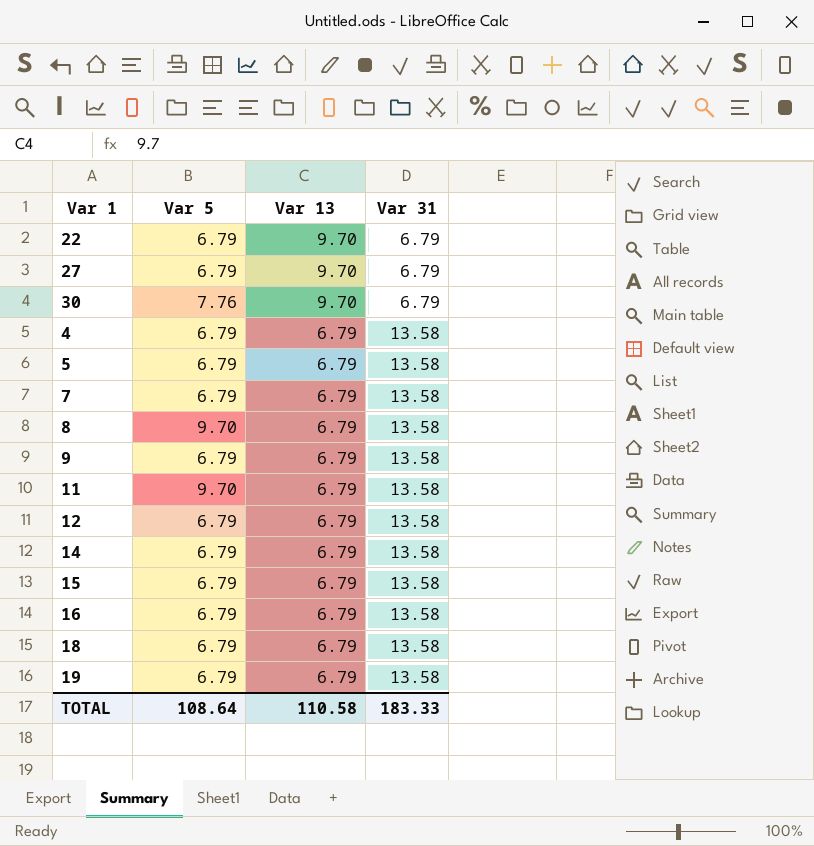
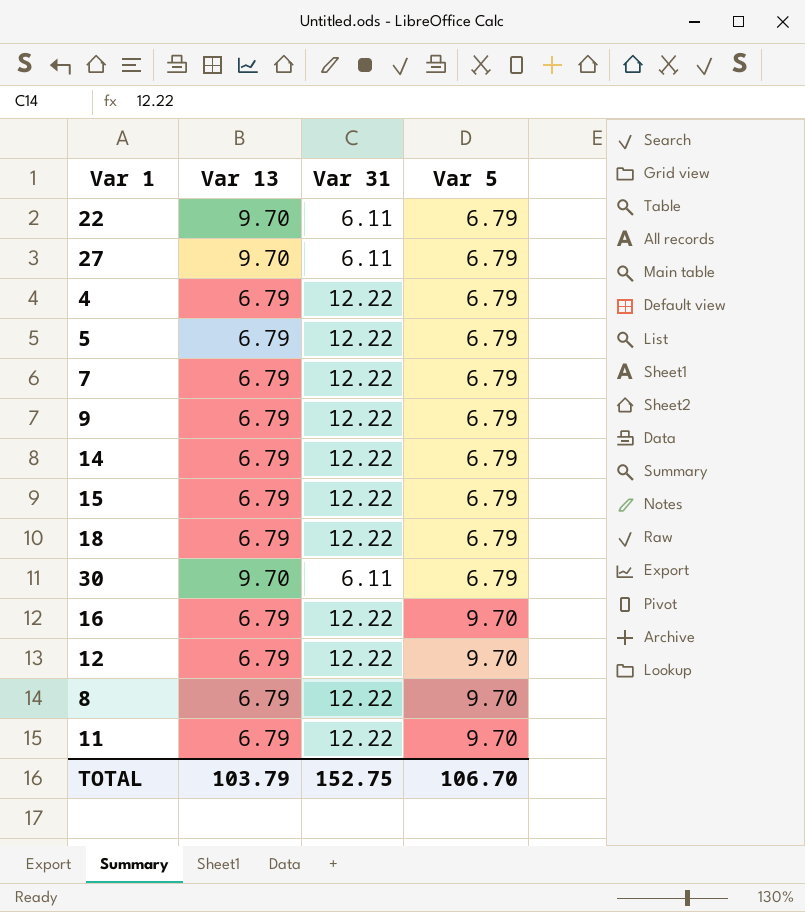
row order: Var 13 descending -> Var 5 ascending
column Var 5 | position: 2 -> 4
row 19: 6.79 | 6.79 | 13.58 -> none
22 | Var 31: 6.79 -> 6.11
27 | Var 31: 6.79 -> 6.11
4 | Var 31: 13.58 -> 12.22
5 | Var 31: 13.58 -> 12.22
7 | Var 31: 13.58 -> 12.22
9 | Var 31: 13.58 -> 12.22
14 | Var 31: 13.58 -> 12.22
15 | Var 31: 13.58 -> 12.22
18 | Var 31: 13.58 -> 12.22
30 | Var 31: 6.79 -> 6.11
30 | Var 5: 7.76 -> 6.79
16 | Var 31: 13.58 -> 12.22
16 | Var 5: 6.79 -> 9.70
12 | Var 31: 13.58 -> 12.22
12 | Var 5: 6.79 -> 9.70
8 | Var 31: 13.58 -> 12.22
11 | Var 31: 13.58 -> 12.22
TOTAL | Var 13: 110.58 -> 103.79
TOTAL | Var 31: 183.33 -> 152.75
TOTAL | Var 5: 108.64 -> 106.70

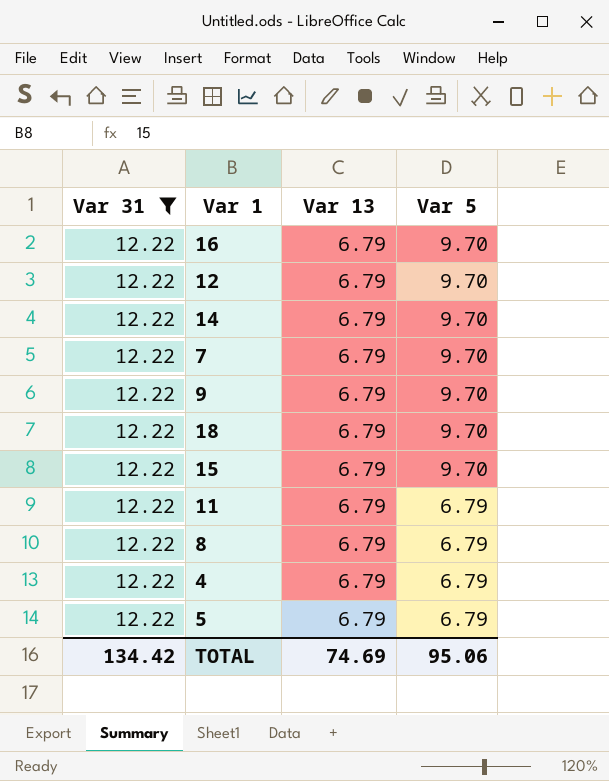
filter: none -> Var 31 = 12.22
row order: Var 5 ascending -> Var 5 descending
column Var 31 | position: 3 -> 1
14 | Var 5: 6.79 -> 9.70
7 | Var 5: 6.79 -> 9.70
9 | Var 5: 6.79 -> 9.70
18 | Var 5: 6.79 -> 9.70
15 | Var 5: 6.79 -> 9.70
11 | Var 5: 9.70 -> 6.79
8 | Var 5: 9.70 -> 6.79
TOTAL | Var 31: 152.75 -> 134.42
TOTAL | Var 13: 103.79 -> 74.69
TOTAL | Var 5: 106.70 -> 95.06

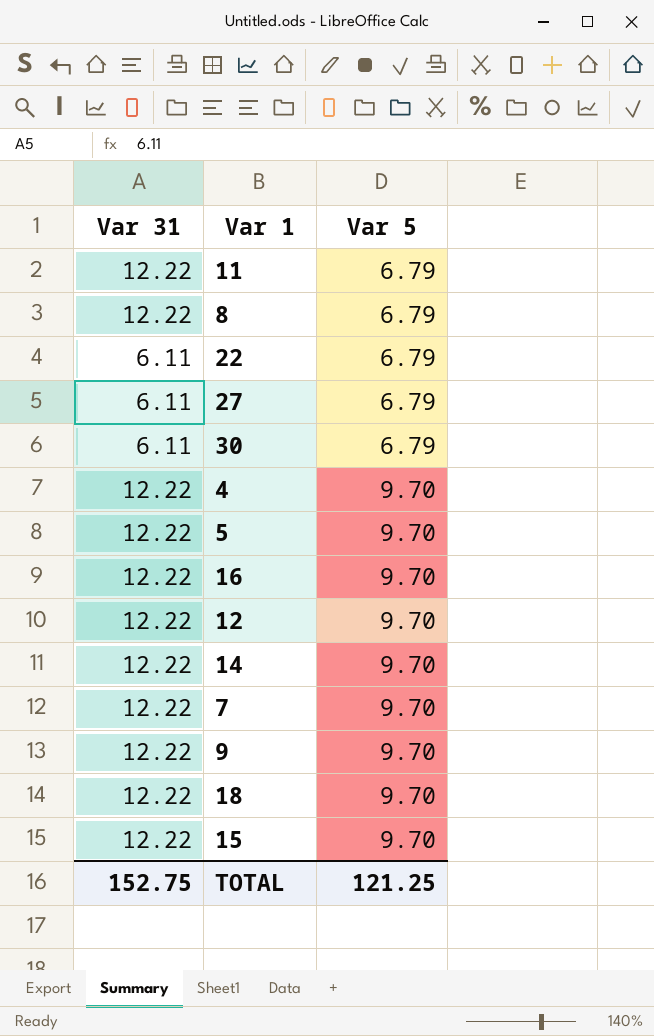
filter: Var 31 = 12.22 -> none
row order: Var 5 descending -> Var 5 ascending
column Var 13 | position: 3 -> none
4 | Var 5: 6.79 -> 9.70
5 | Var 5: 6.79 -> 9.70
TOTAL | Var 31: 134.42 -> 152.75
TOTAL | Var 5: 95.06 -> 121.25

